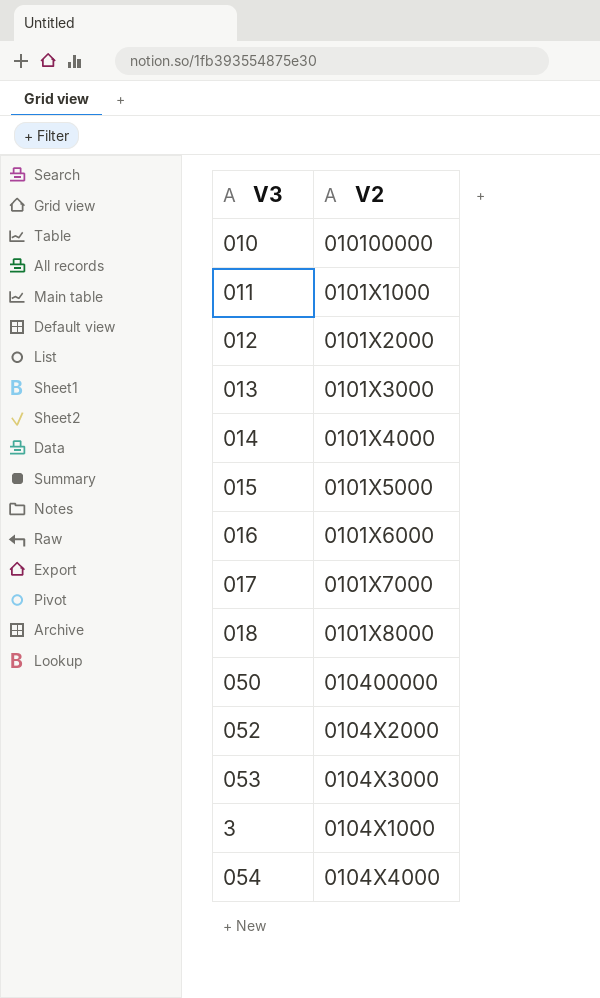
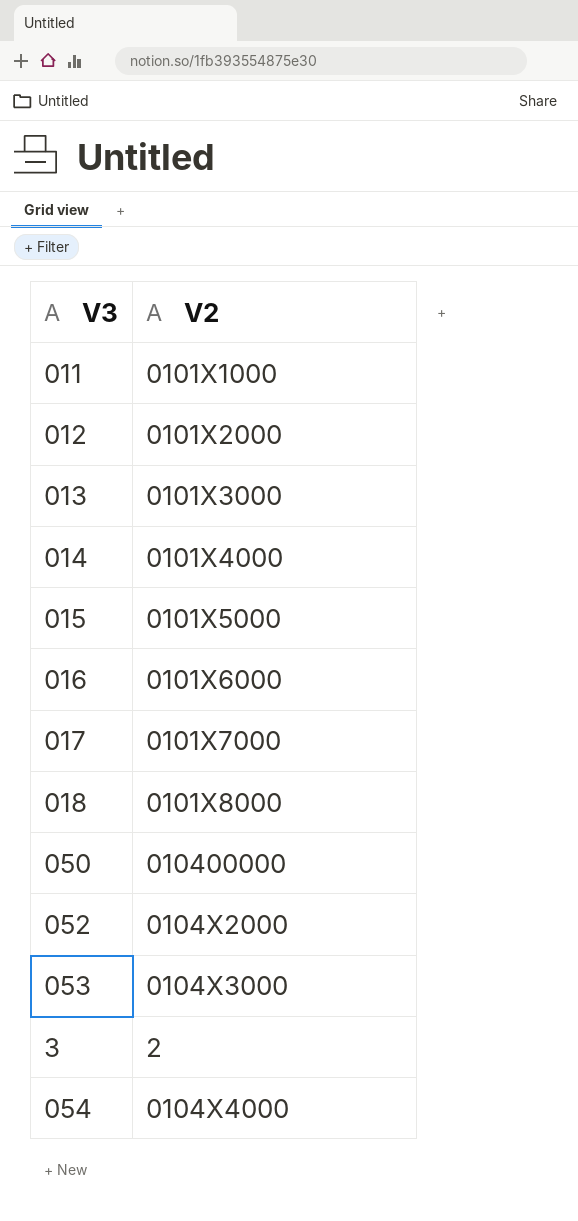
row 010: 010100000 -> none
3 | V2: 0104Х1000 -> 2

